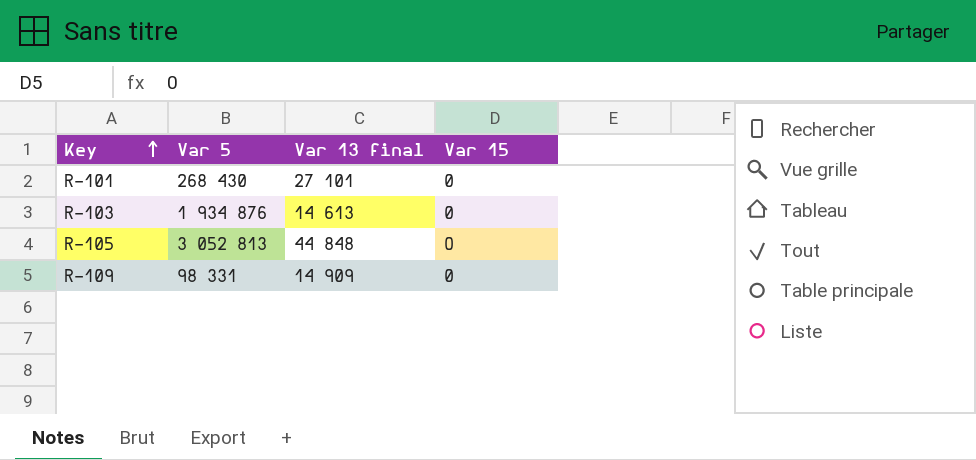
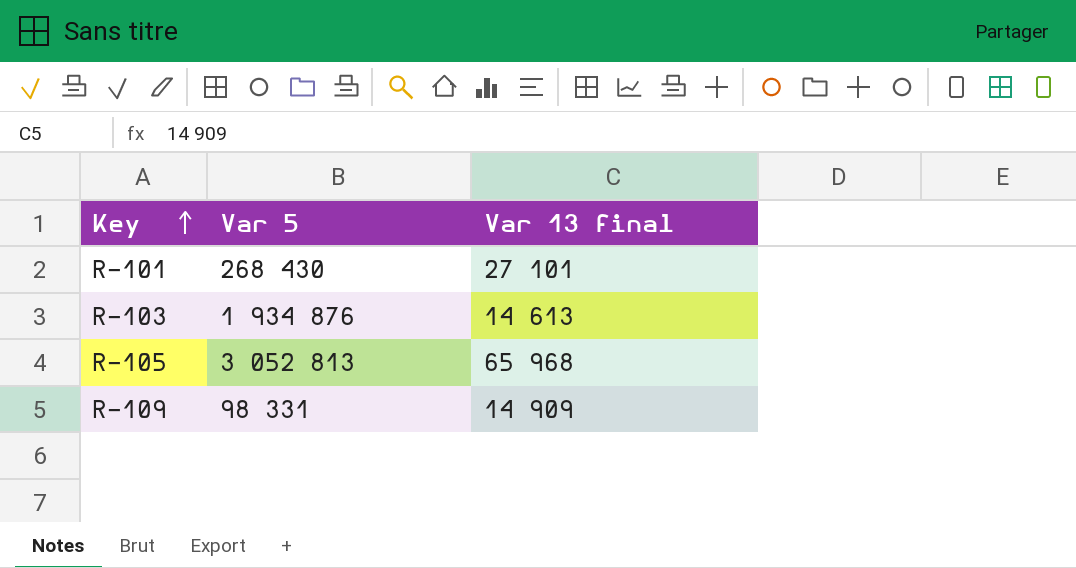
column Var 15 | position: 4 -> none
R-105 | Var 13 final: 44 848 -> 65 968

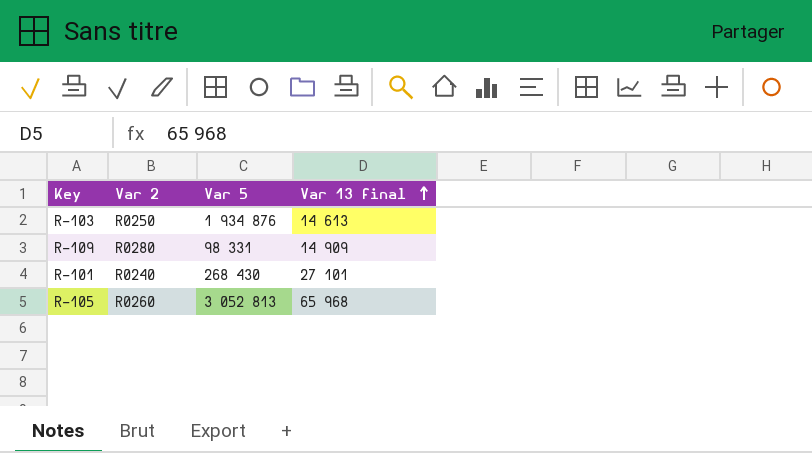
row order: Key ascending -> Var 13 final ascending
column Var 2 | position: none -> 2

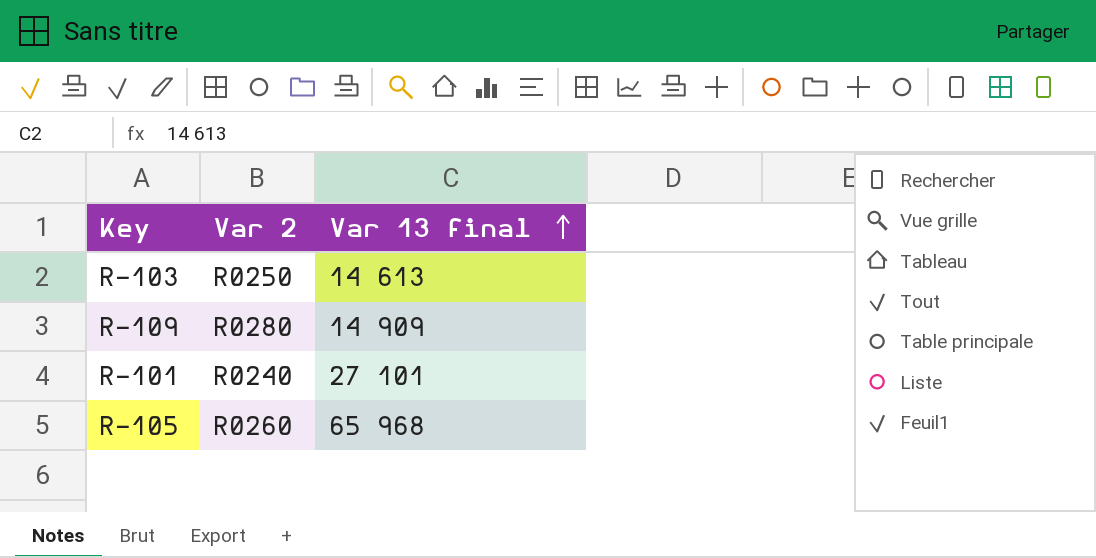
column Var 5 | position: 3 -> none

